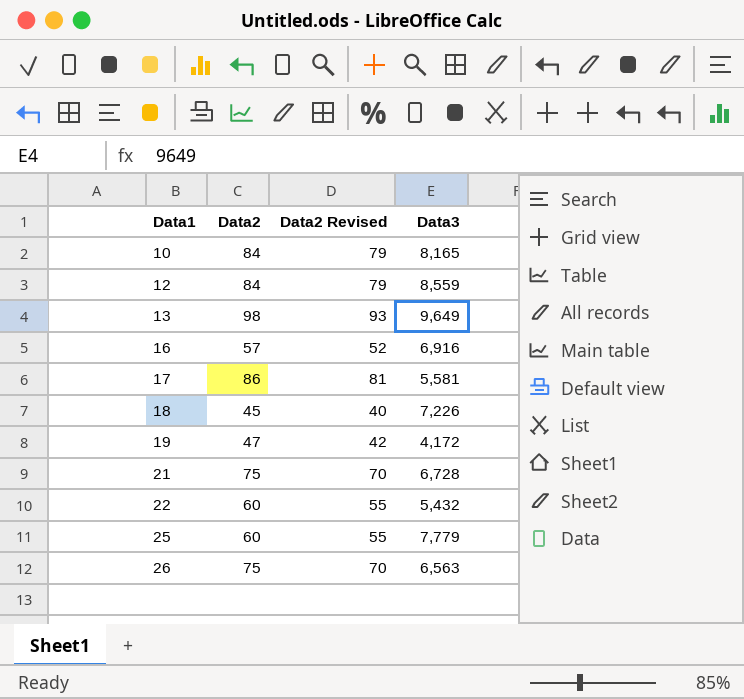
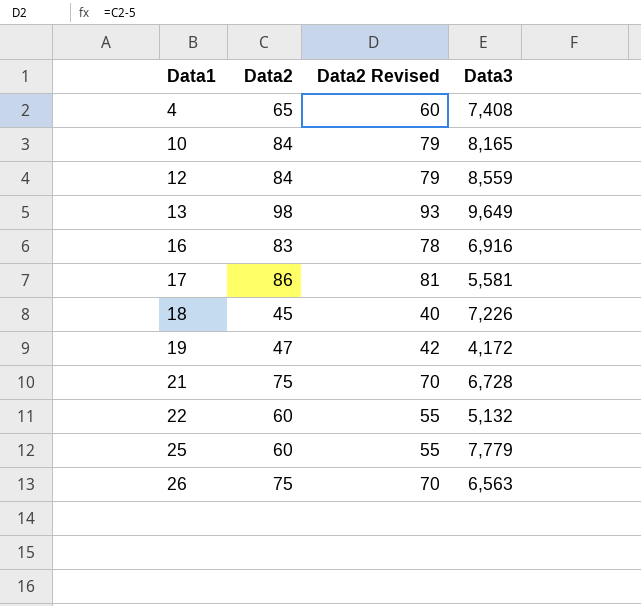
row 4: none -> 65 | 60 | 7,408
16 | Data2: 57 -> 83
16 | Data2 Revised: 52 -> 78
22 | Data3: 5,432 -> 5,132

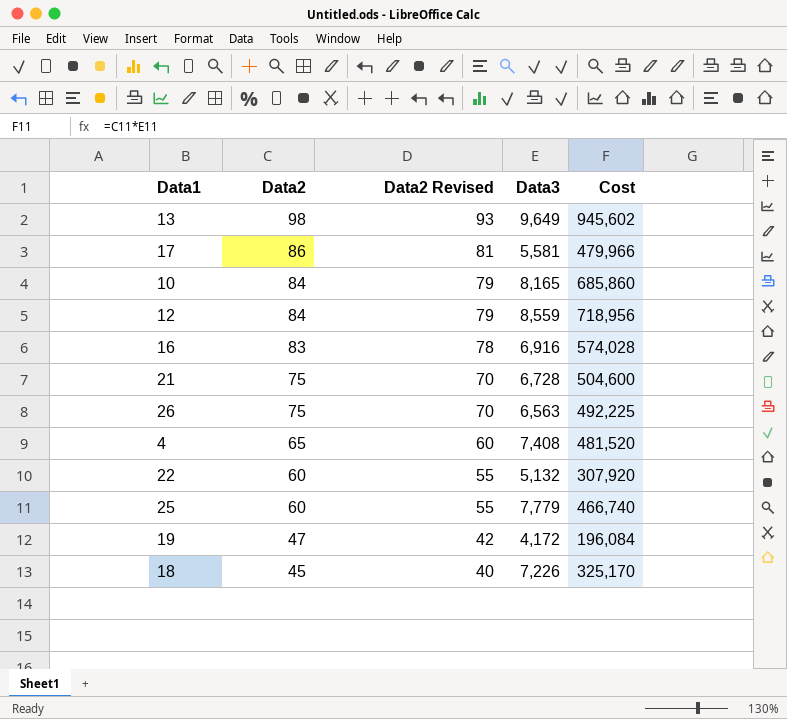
row order: Data1 ascending -> Data2 descending
column Cost | formula: none -> [Data2] * [Data3]

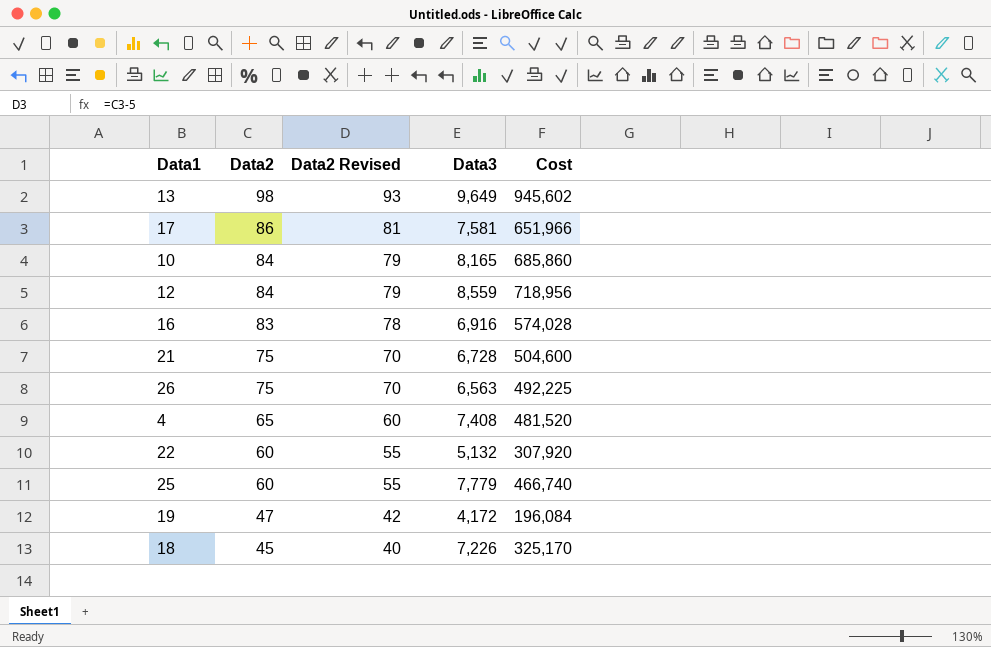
17 | Data3: 5,581 -> 7,581
17 | Cost: 479,966 -> 651,966

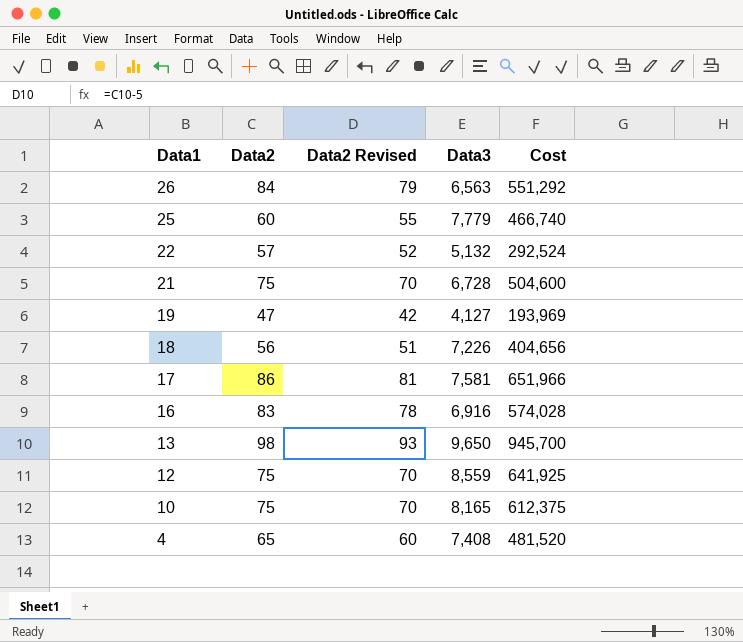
row order: Data2 descending -> Data1 descending
26 | Data2: 75 -> 84
26 | Data2 Revised: 70 -> 79
26 | Cost: 492,225 -> 551,292
22 | Data2: 60 -> 57
22 | Data2 Revised: 55 -> 52
22 | Cost: 307,920 -> 292,524
19 | Data3: 4,172 -> 4,127
19 | Cost: 196,084 -> 193,969
18 | Data2: 45 -> 56
18 | Data2 Revised: 40 -> 51
18 | Cost: 325,170 -> 404,656
13 | Data3: 9,649 -> 9,650
13 | Cost: 945,602 -> 945,700
12 | Data2: 84 -> 75
12 | Data2 Revised: 79 -> 70
12 | Cost: 718,956 -> 641,925
10 | Data2: 84 -> 75
10 | Data2 Revised: 79 -> 70
10 | Cost: 685,860 -> 612,375

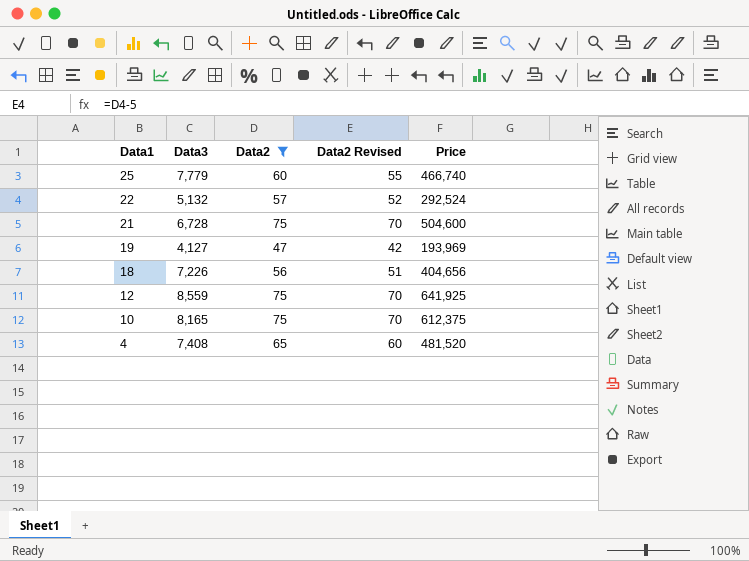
filter: none -> Data2 <= 75
column Data3 | position: 4 -> 2
column name: Cost -> Price

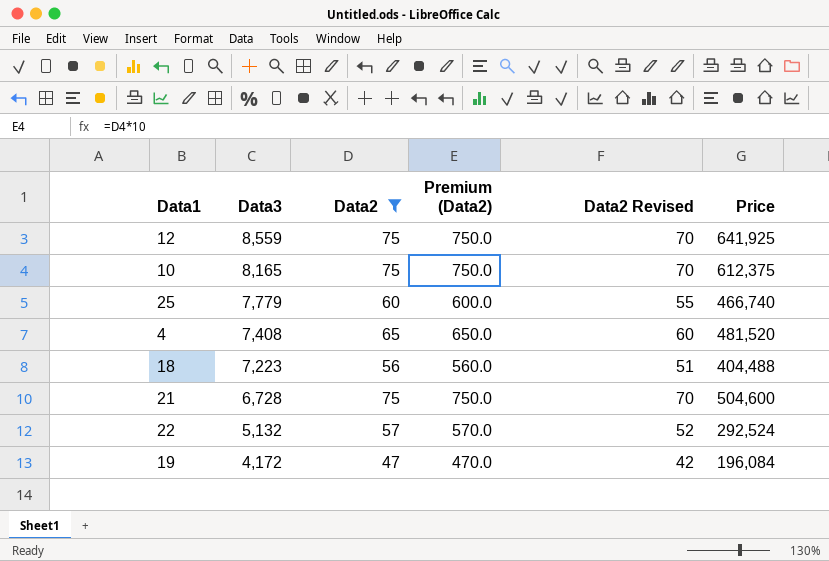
row order: Data1 descending -> Data3 descending
column Premium (Data2) | formula: none -> [Data2] * 10
18 | Data3: 7,226 -> 7,223
18 | Price: 404,656 -> 404,488
19 | Data3: 4,127 -> 4,172
19 | Price: 193,969 -> 196,084

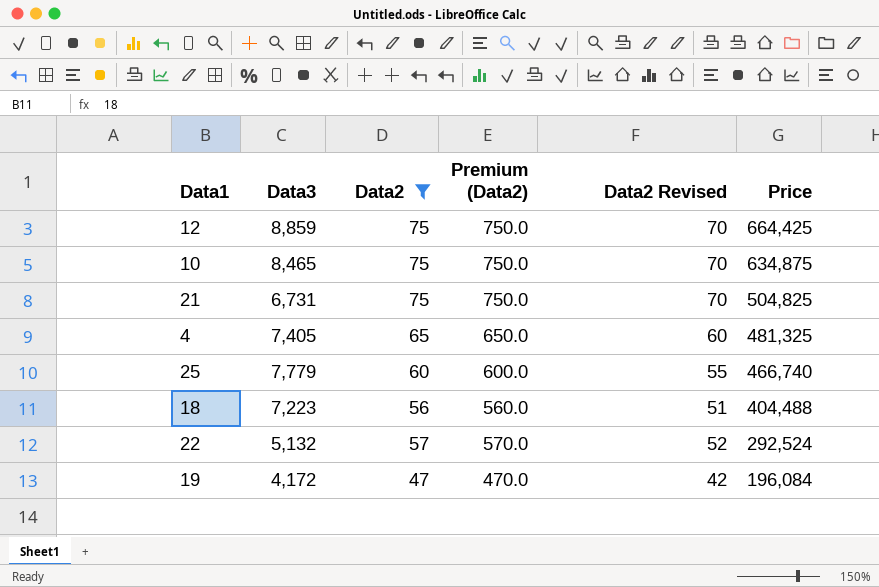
row order: Data3 descending -> Price descending
12 | Data3: 8,559 -> 8,859
12 | Price: 641,925 -> 664,425
10 | Data3: 8,165 -> 8,465
10 | Price: 612,375 -> 634,875
21 | Data3: 6,728 -> 6,731
21 | Price: 504,600 -> 504,825
4 | Data3: 7,408 -> 7,405
4 | Price: 481,520 -> 481,325

